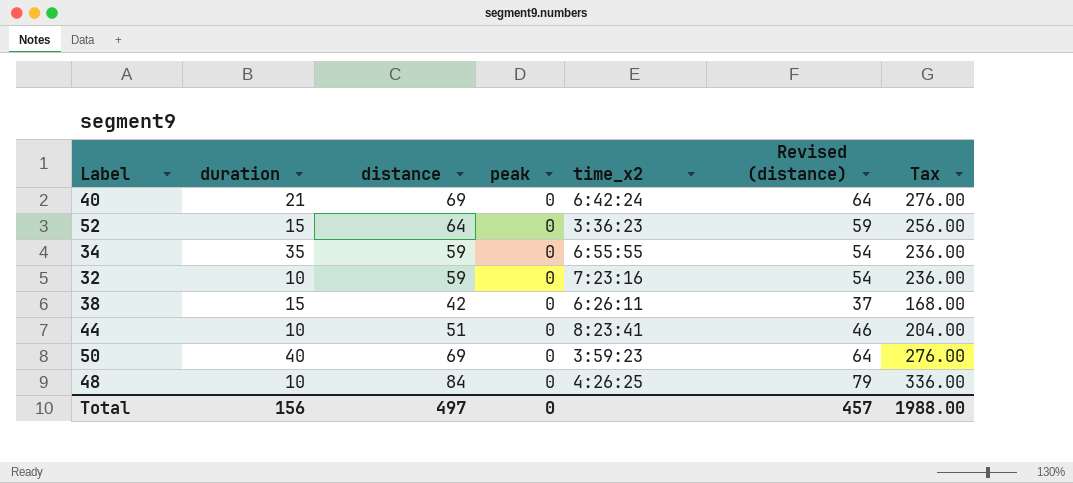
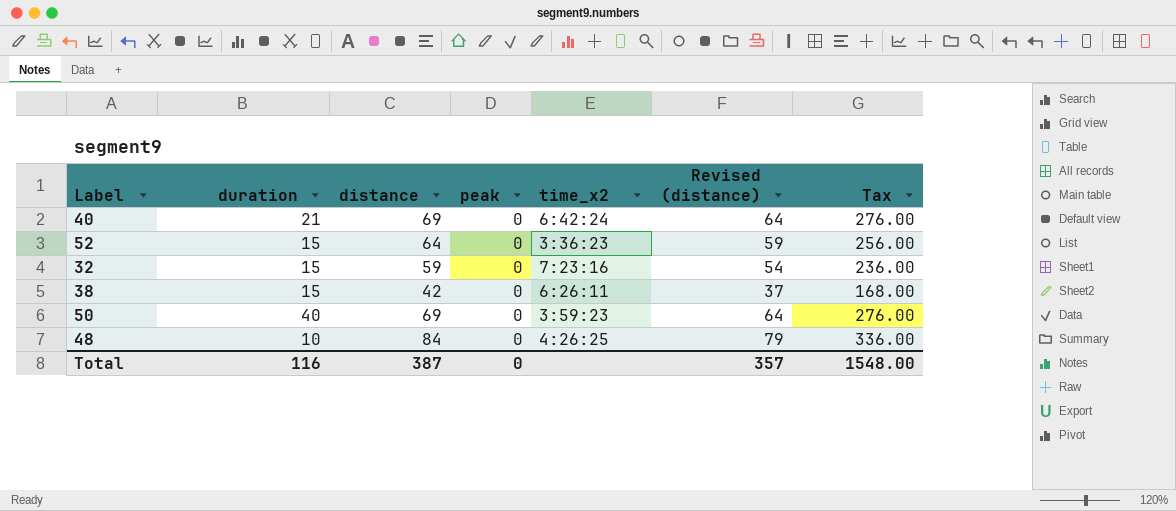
row 34: 35 | 59 | 0 | 6:55:55 | 54 | 236.00 -> none
row 44: 10 | 51 | 0 | 8:23:41 | 46 | 204.00 -> none
32 | duration: 10 -> 15
Total | duration: 156 -> 116
Total | distance: 497 -> 387
Total | Revised (distance): 457 -> 357
Total | Tax: 1988.00 -> 1548.00

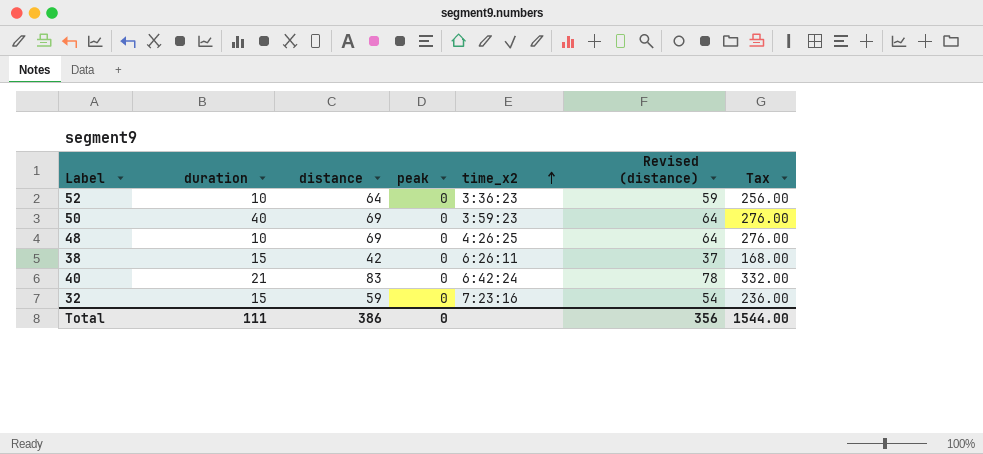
row order: none -> time_x2 ascending
52 | duration: 15 -> 10
48 | distance: 84 -> 69
48 | Revised (distance): 79 -> 64
48 | Tax: 336.00 -> 276.00
40 | distance: 69 -> 83
40 | Revised (distance): 64 -> 78
40 | Tax: 276.00 -> 332.00
Total | duration: 116 -> 111
Total | distance: 387 -> 386
Total | Revised (distance): 357 -> 356
Total | Tax: 1548.00 -> 1544.00

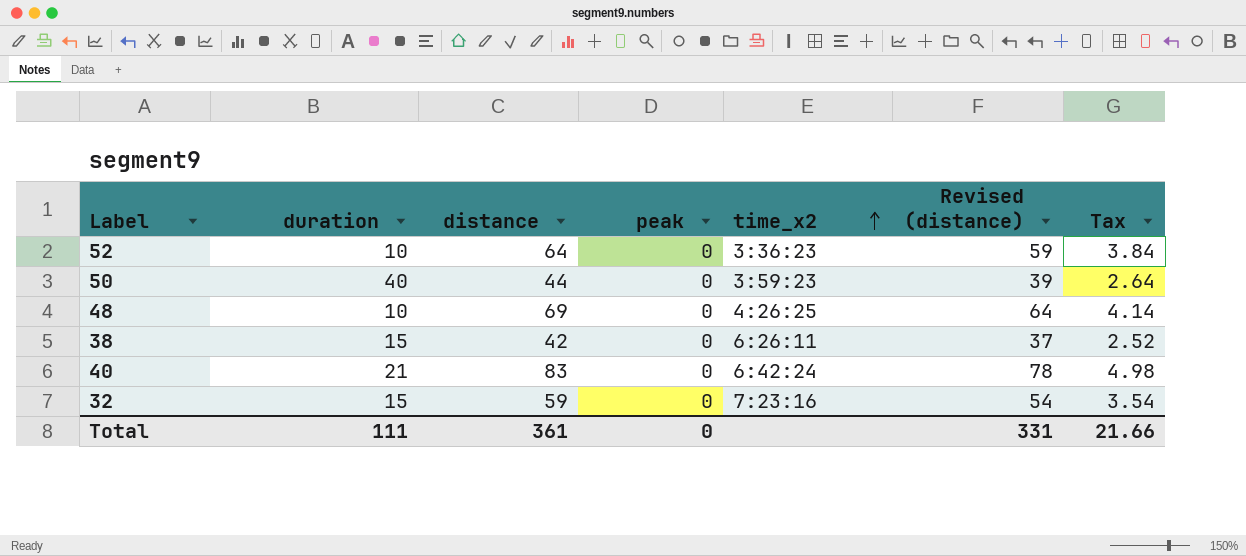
column Tax | formula: [distance] * 4 -> [distance] * 0.06
50 | distance: 69 -> 44
50 | Revised (distance): 64 -> 39
Total | distance: 386 -> 361
Total | Revised (distance): 356 -> 331
Total | Tax: 1544.00 -> 21.66

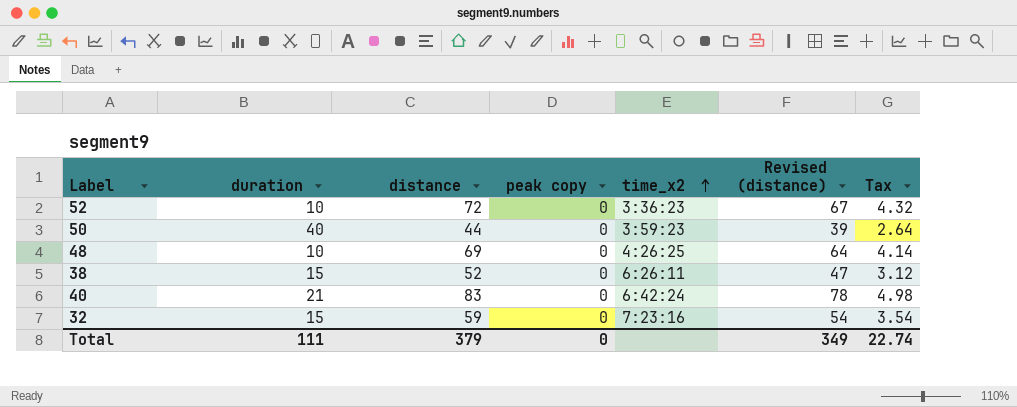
column name: peak -> peak copy
52 | distance: 64 -> 72
52 | Revised (distance): 59 -> 67
52 | Tax: 3.84 -> 4.32
38 | distance: 42 -> 52
38 | Revised (distance): 37 -> 47
38 | Tax: 2.52 -> 3.12
Total | distance: 361 -> 379
Total | Revised (distance): 331 -> 349
Total | Tax: 21.66 -> 22.74

